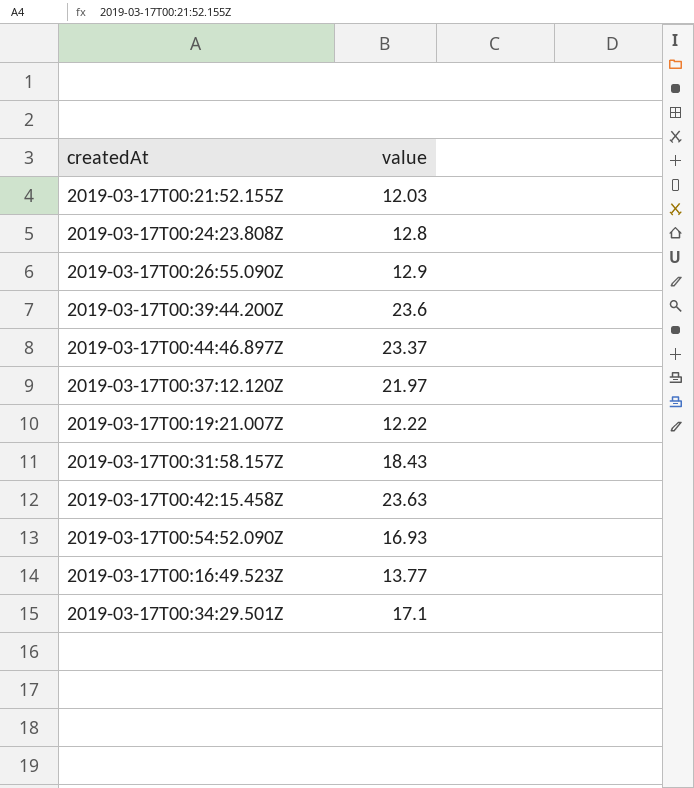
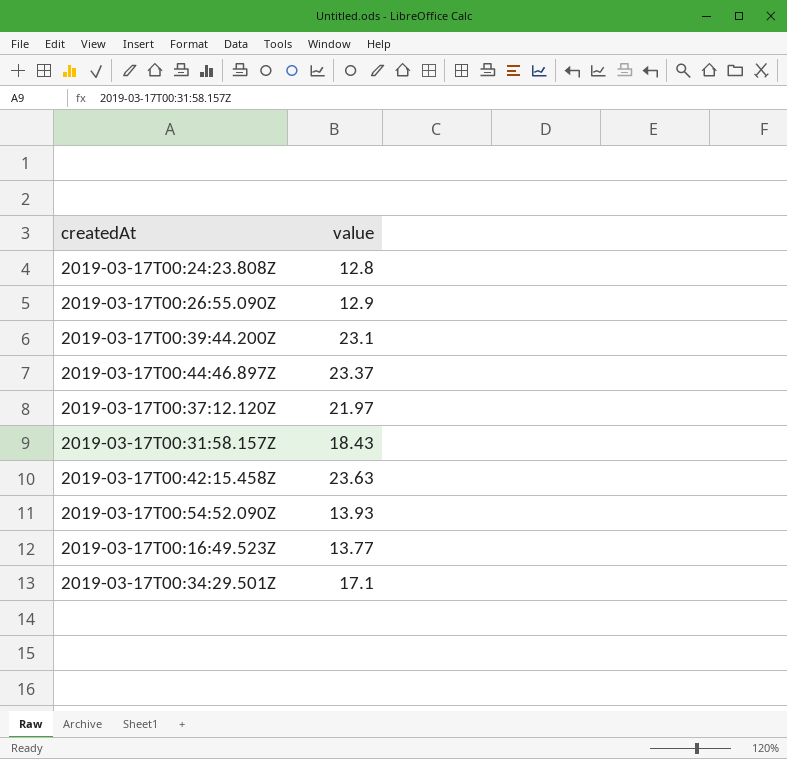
row 2019-03-17T00:21:52.155Z: 12.03 -> none
row 2019-03-17T00:19:21.007Z: 12.22 -> none
2019-03-17T00:39:44.200Z | value: 23.6 -> 23.1
2019-03-17T00:54:52.090Z | value: 16.93 -> 13.93

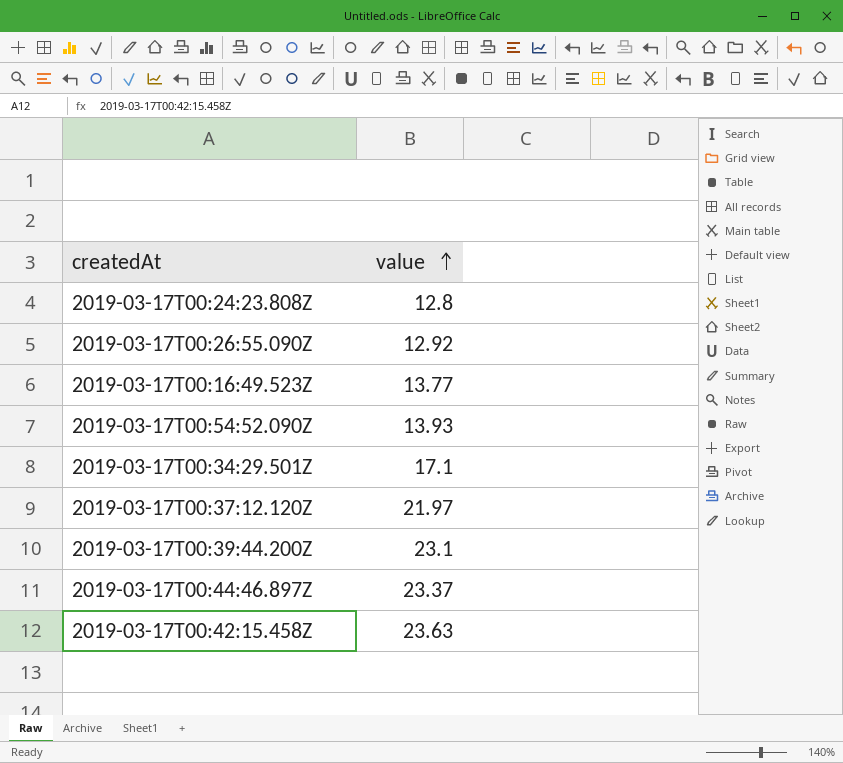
row order: none -> value ascending
row 2019-03-17T00:31:58.157Z: 18.43 -> none
2019-03-17T00:26:55.090Z | value: 12.9 -> 12.92

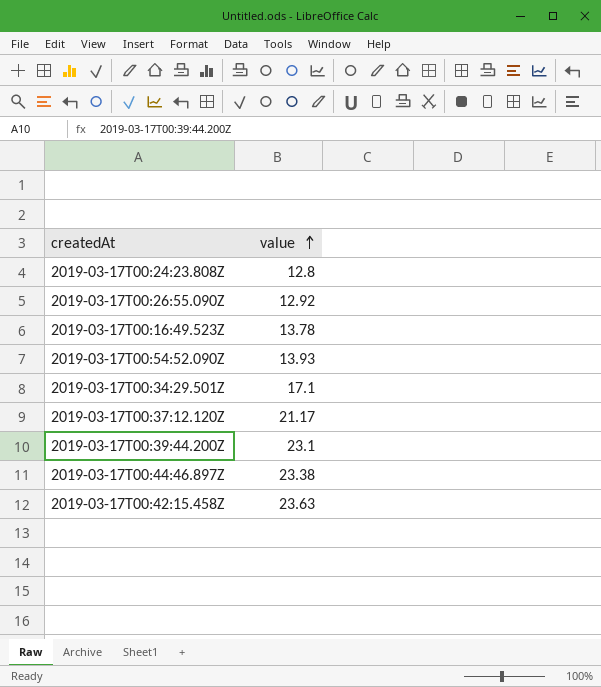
2019-03-17T00:16:49.523Z | value: 13.77 -> 13.78
2019-03-17T00:37:12.120Z | value: 21.97 -> 21.17
2019-03-17T00:44:46.897Z | value: 23.37 -> 23.38

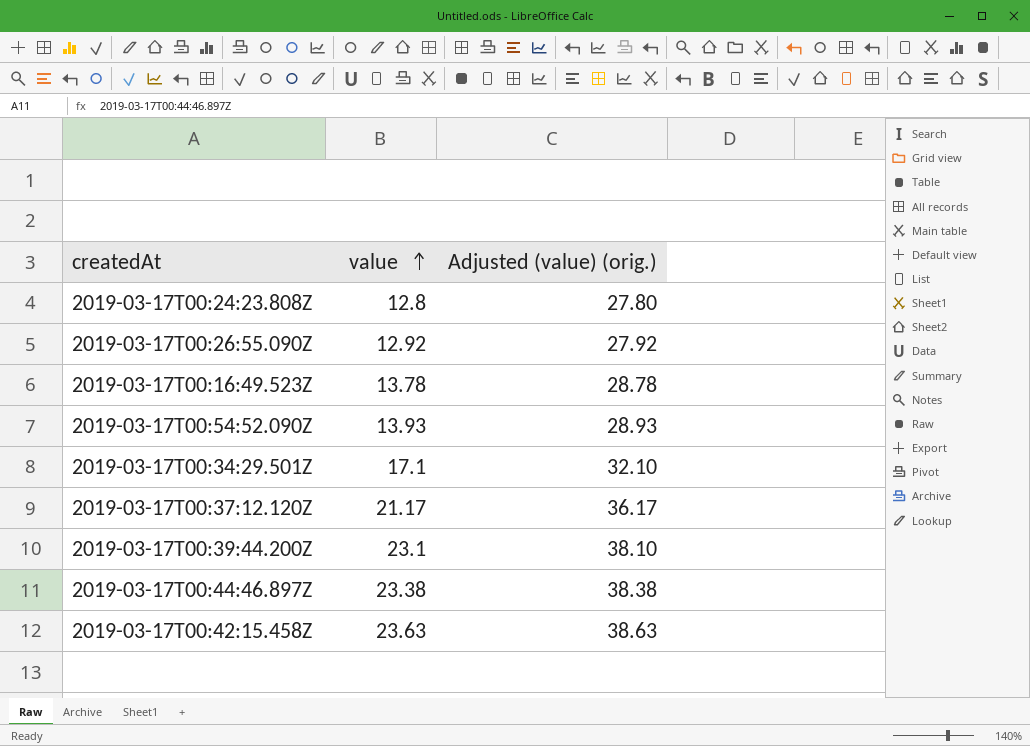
column Adjusted (value) (orig.) | formula: none -> [value] + 15

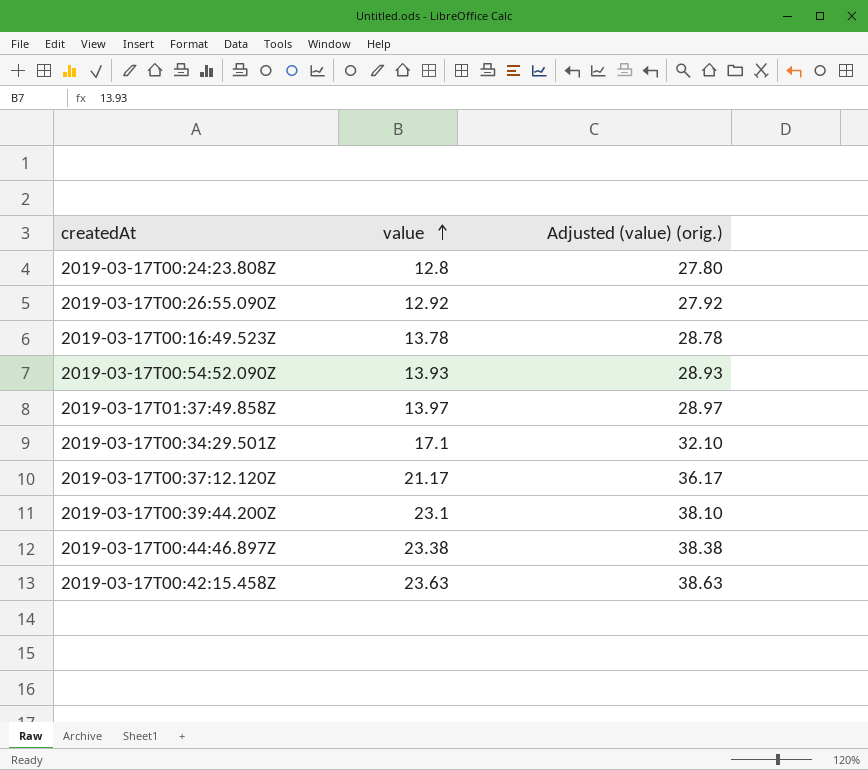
row 2019-03-17T01:37:49.858Z: none -> 13.97 | 28.97

